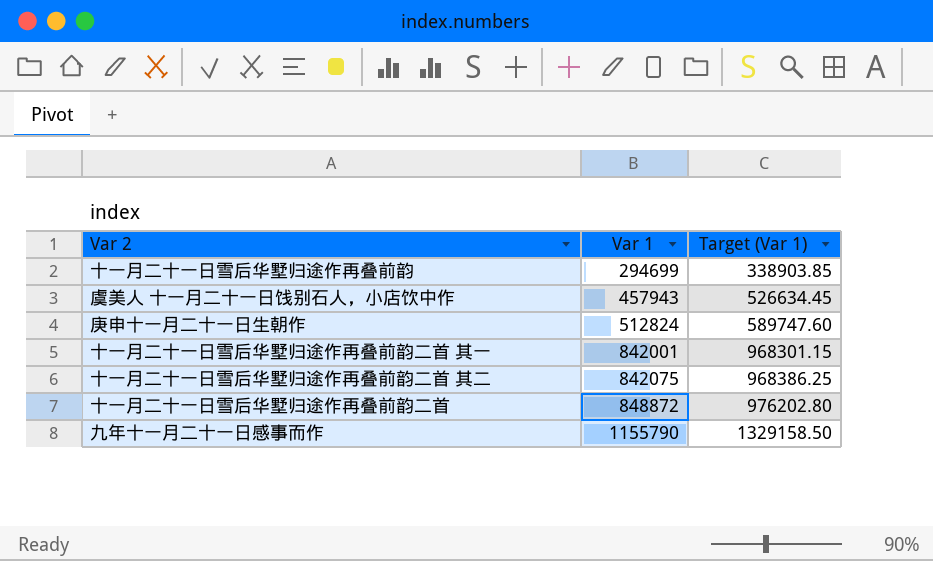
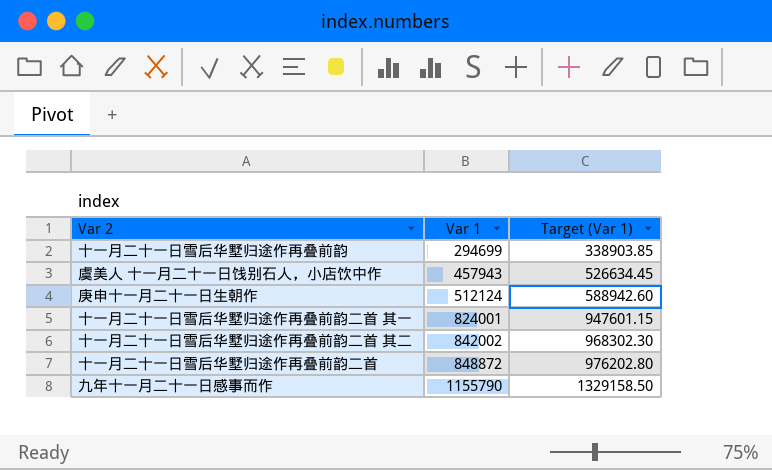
庚申十一月二十一日生朝作 | Var 1: 512824 -> 512124
庚申十一月二十一日生朝作 | Target (Var 1): 589747.60 -> 588942.60
十一月二十一日雪后华墅归途作再叠前韵二首 其一 | Var 1: 842001 -> 824001
十一月二十一日雪后华墅归途作再叠前韵二首 其一 | Target (Var 1): 968301.15 -> 947601.15
十一月二十一日雪后华墅归途作再叠前韵二首 其二 | Var 1: 842075 -> 842002
十一月二十一日雪后华墅归途作再叠前韵二首 其二 | Target (Var 1): 968386.25 -> 968302.30

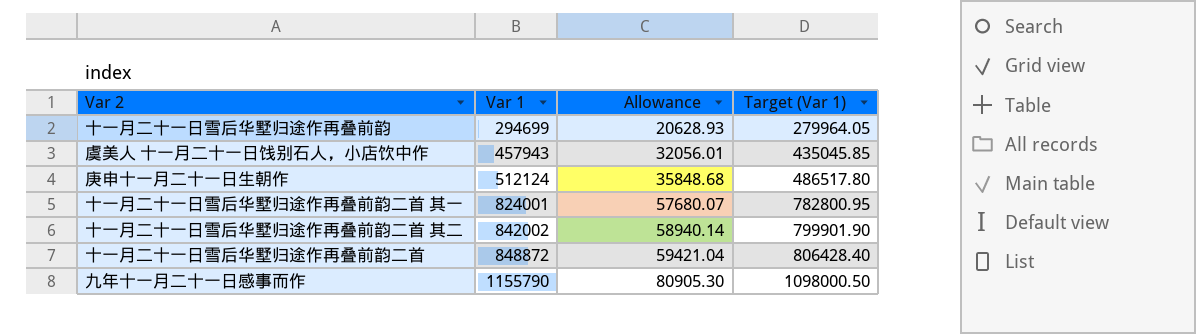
column Allowance | formula: none -> [Var 1] * 0.07
column Target (Var 1) | formula: [Var 1] * 1.15 -> [Var 1] * 0.95

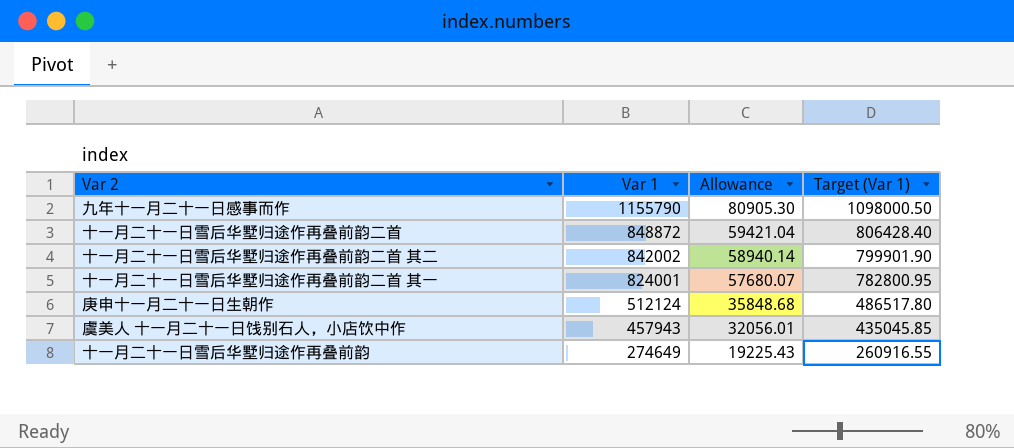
row order: Var 1 ascending -> Var 1 descending
十一月二十一日雪后华墅归途作再叠前韵 | Var 1: 294699 -> 274649
十一月二十一日雪后华墅归途作再叠前韵 | Allowance: 20628.93 -> 19225.43
十一月二十一日雪后华墅归途作再叠前韵 | Target (Var 1): 279964.05 -> 260916.55

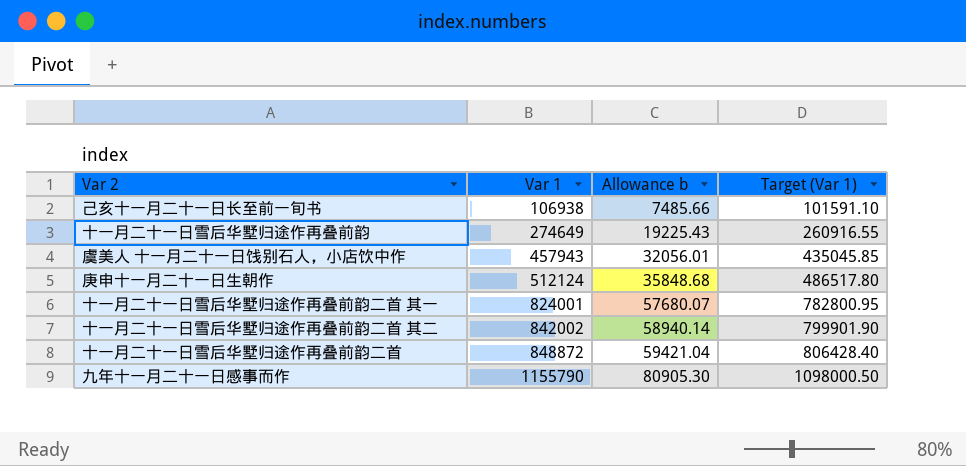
row order: Var 1 descending -> Var 1 ascending
column name: Allowance -> Allowance b
row 己亥十一月二十一日长至前一旬书: none -> 106938 | 7485.66 | 101591.10

